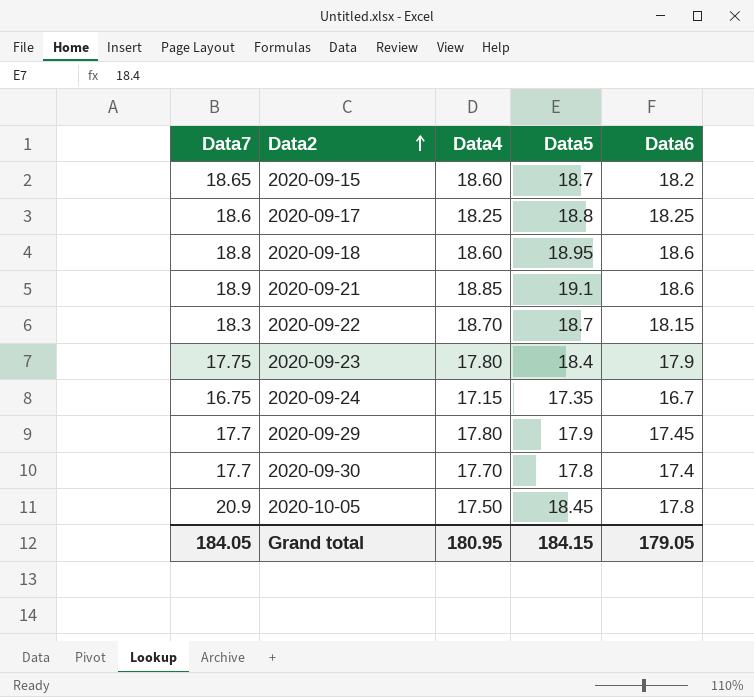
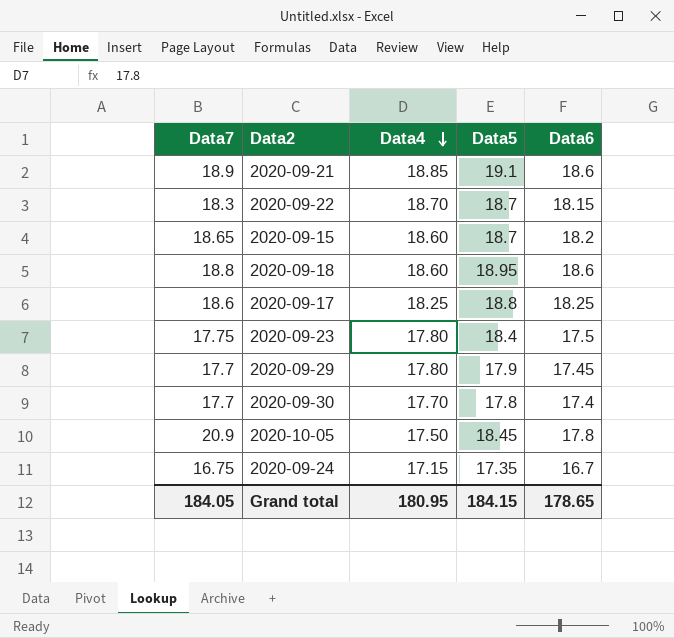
row order: Data2 ascending -> Data4 descending
2020-09-23 | Data6: 17.9 -> 17.5
Grand total | Data6: 179.05 -> 178.65

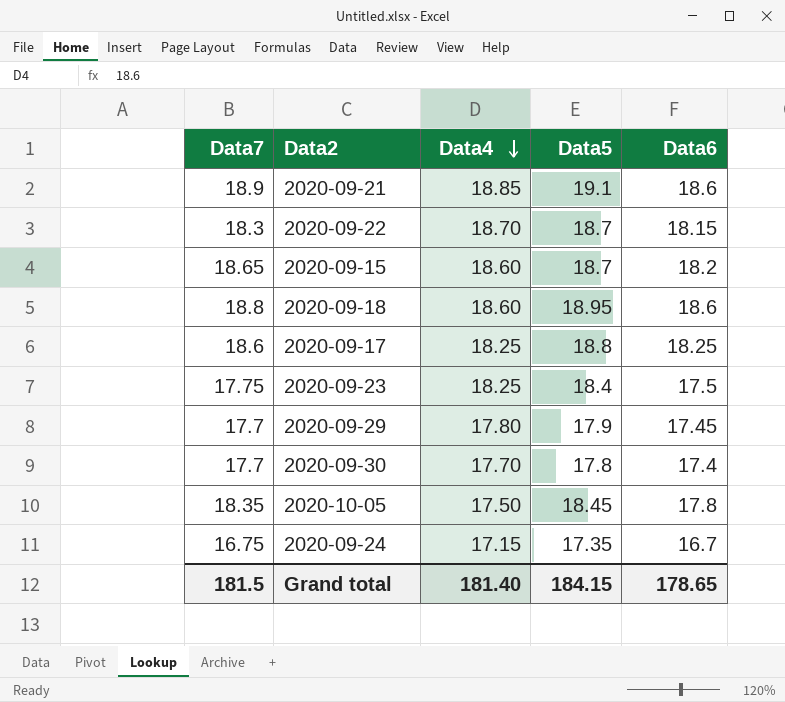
2020-09-23 | Data4: 17.80 -> 18.25
2020-10-05 | Data7: 20.9 -> 18.35
Grand total | Data7: 184.05 -> 181.5
Grand total | Data4: 180.95 -> 181.40

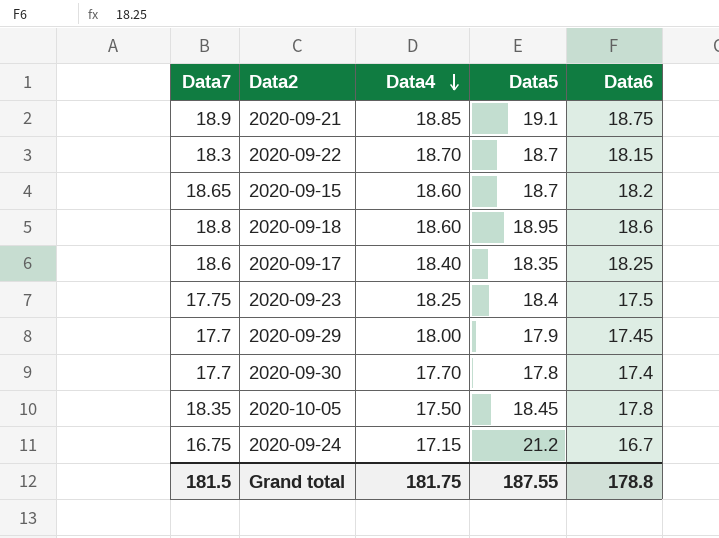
2020-09-21 | Data6: 18.6 -> 18.75
2020-09-17 | Data4: 18.25 -> 18.40
2020-09-17 | Data5: 18.8 -> 18.35
2020-09-29 | Data4: 17.80 -> 18.00
2020-09-24 | Data5: 17.35 -> 21.2
Grand total | Data4: 181.40 -> 181.75
Grand total | Data5: 184.15 -> 187.55
Grand total | Data6: 178.65 -> 178.8

